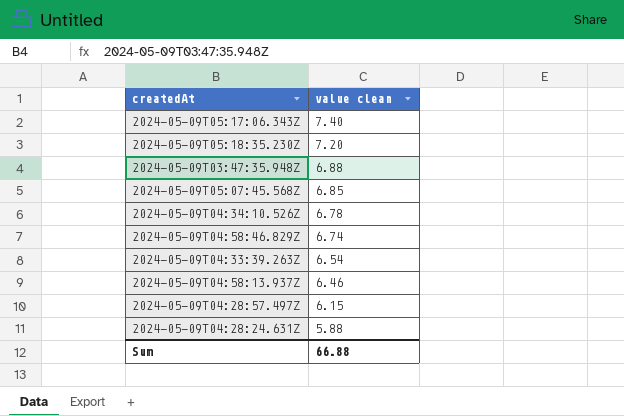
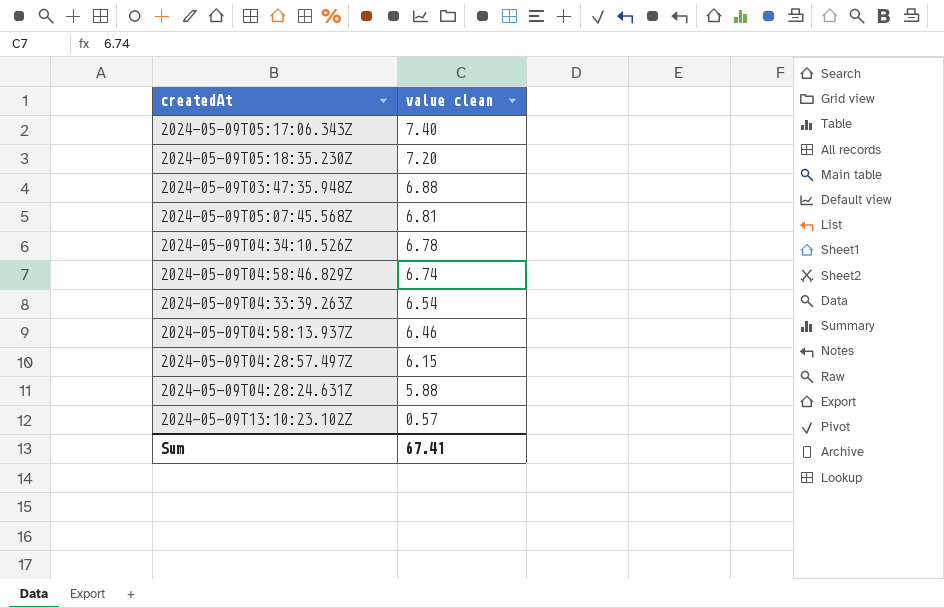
2024-05-09T05:07:45.568Z | value clean: 6.85 -> 6.81
row 2024-05-09T13:10:23.102Z: none -> 0.57
Sum | value clean: 66.88 -> 67.41

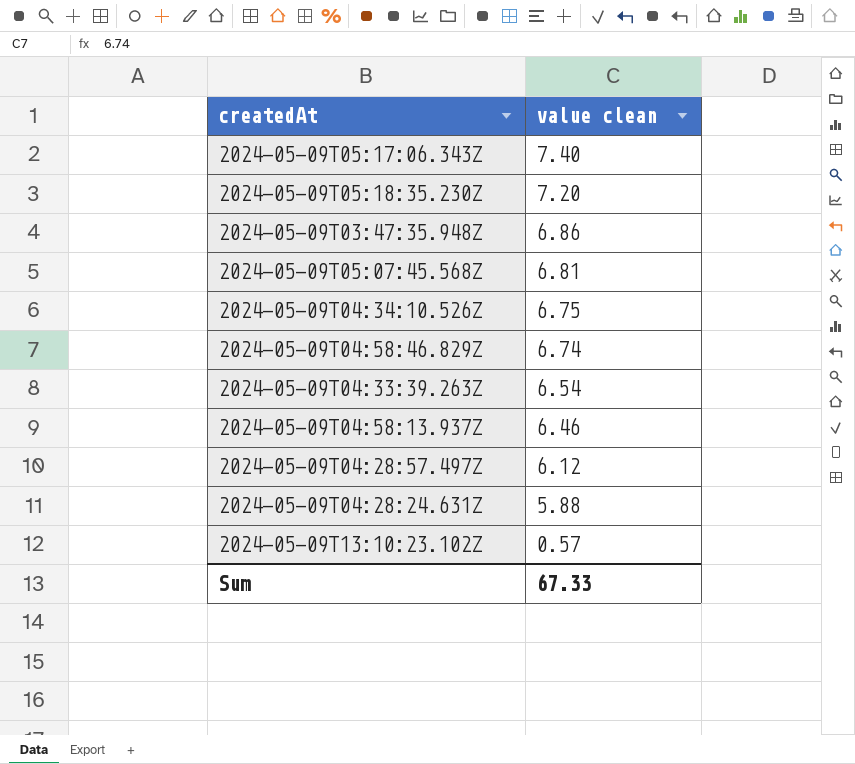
2024-05-09T03:47:35.948Z | value clean: 6.88 -> 6.86
2024-05-09T04:34:10.526Z | value clean: 6.78 -> 6.75
2024-05-09T04:28:57.497Z | value clean: 6.15 -> 6.12
Sum | value clean: 67.41 -> 67.33

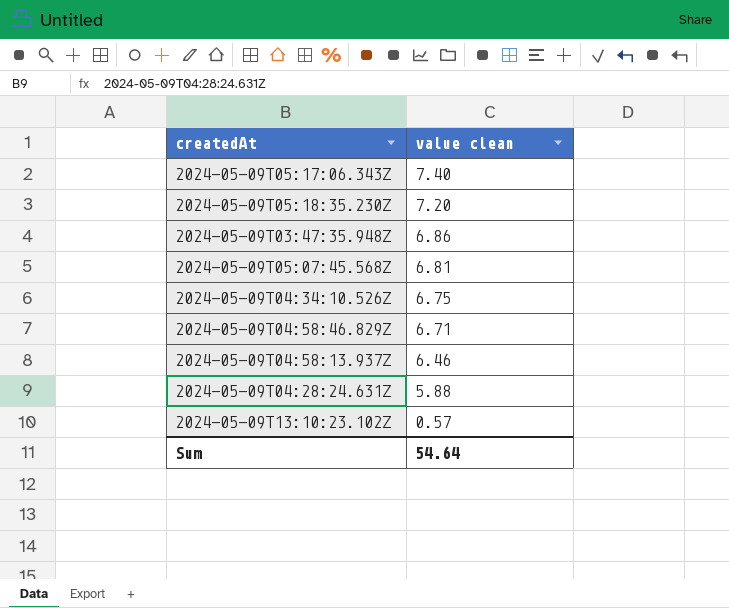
row 2024-05-09T04:33:39.263Z: 6.54 -> none
row 2024-05-09T04:28:57.497Z: 6.12 -> none
2024-05-09T04:58:46.829Z | value clean: 6.74 -> 6.71
Sum | value clean: 67.33 -> 54.64

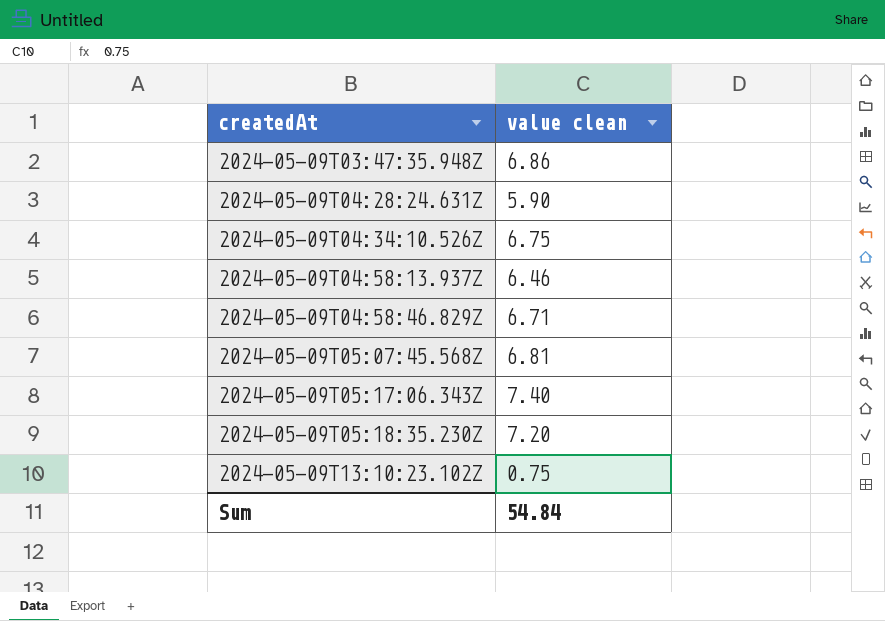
row order: value clean descending -> createdAt ascending
2024-05-09T04:28:24.631Z | value clean: 5.88 -> 5.90
2024-05-09T13:10:23.102Z | value clean: 0.57 -> 0.75
Sum | value clean: 54.64 -> 54.84

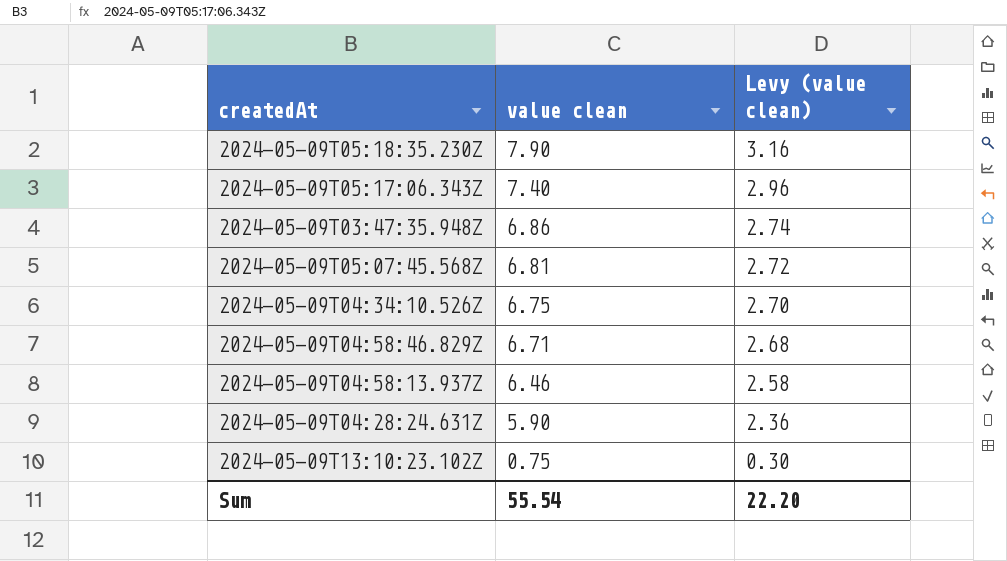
row order: createdAt ascending -> value clean descending
column Levy (value clean) | formula: none -> [value clean] * 0.4
2024-05-09T05:18:35.230Z | value clean: 7.20 -> 7.90
Sum | value clean: 54.84 -> 55.54

